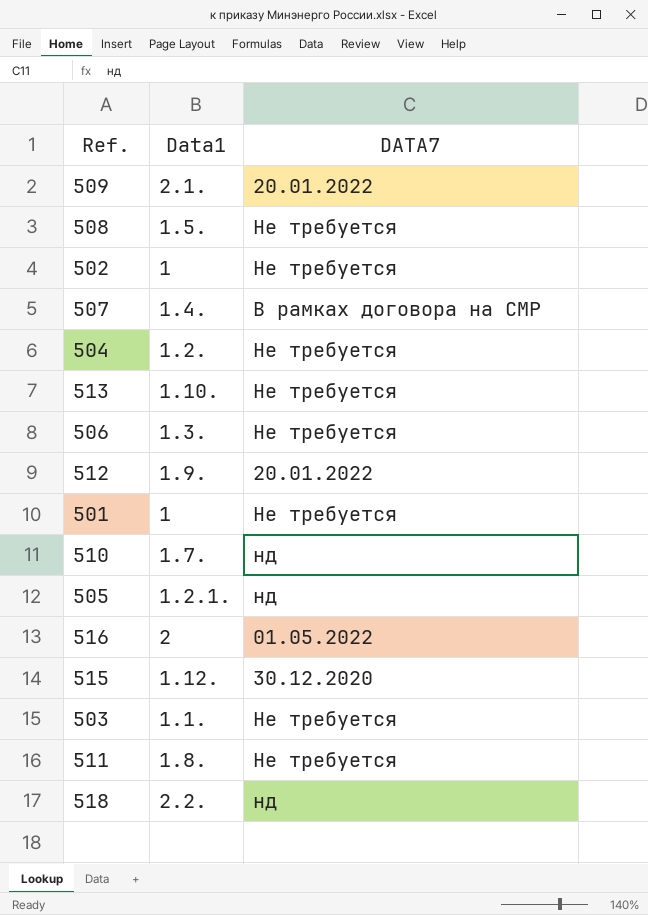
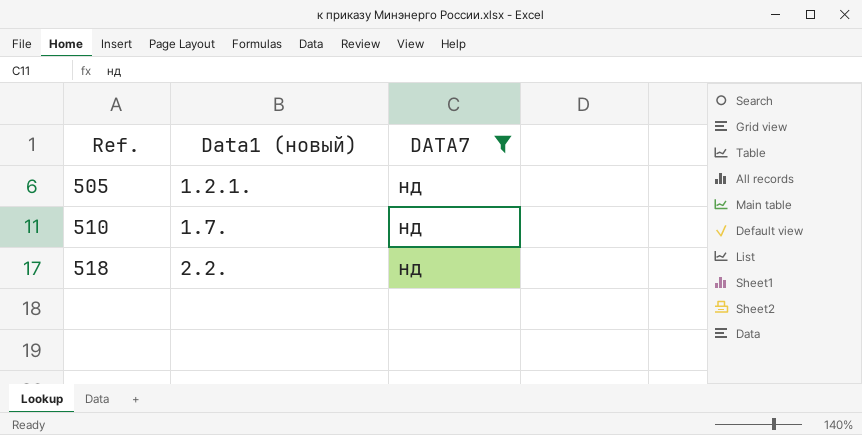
filter: none -> DATA7 = нд
row order: none -> Ref. ascending
column name: Data1 -> Data1 (новый)

